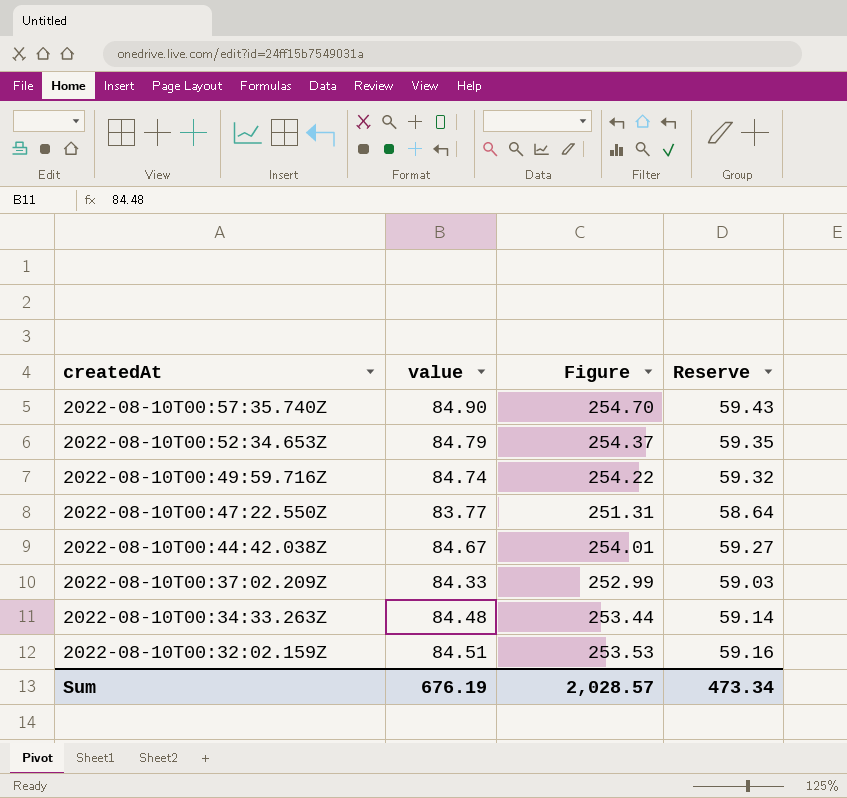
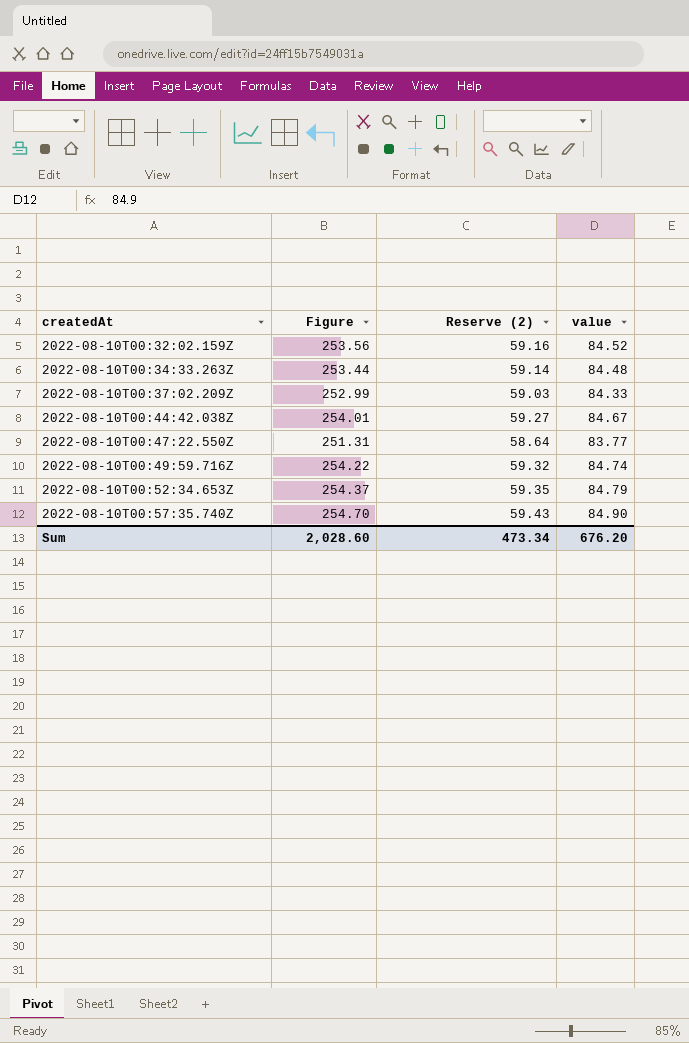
row order: createdAt descending -> createdAt ascending
column name: Reserve -> Reserve (2)
column value | position: 2 -> 4
2022-08-10T00:32:02.159Z | Figure: 253.53 -> 253.56
2022-08-10T00:32:02.159Z | value: 84.51 -> 84.52
Sum | Figure: 2,028.57 -> 2,028.60
Sum | value: 676.19 -> 676.20

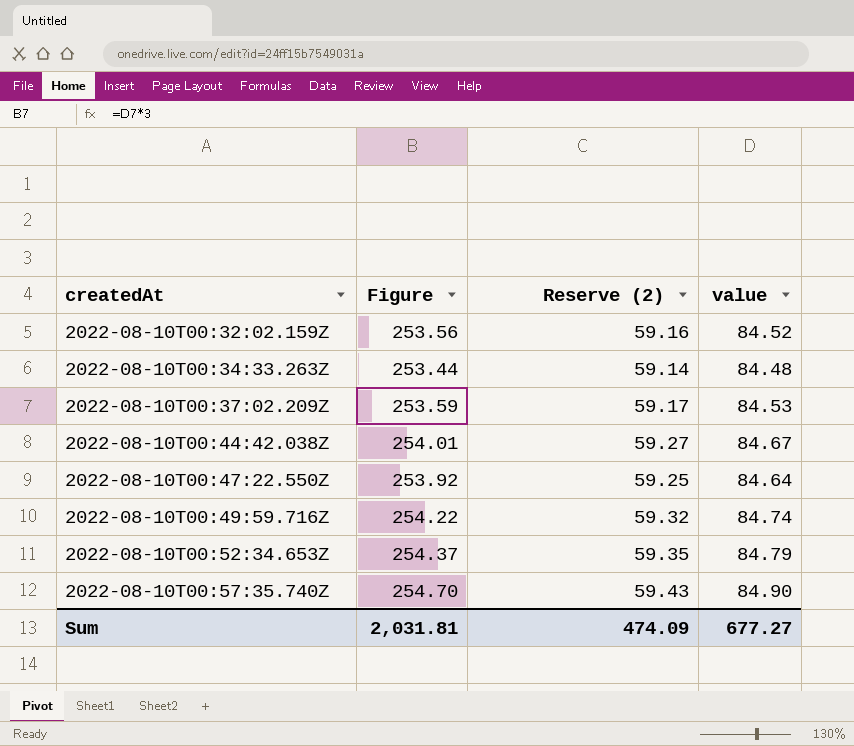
2022-08-10T00:37:02.209Z | Figure: 252.99 -> 253.59
2022-08-10T00:37:02.209Z | Reserve (2): 59.03 -> 59.17
2022-08-10T00:37:02.209Z | value: 84.33 -> 84.53
2022-08-10T00:47:22.550Z | Figure: 251.31 -> 253.92
2022-08-10T00:47:22.550Z | Reserve (2): 58.64 -> 59.25
2022-08-10T00:47:22.550Z | value: 83.77 -> 84.64
Sum | Figure: 2,028.60 -> 2,031.81
Sum | Reserve (2): 473.34 -> 474.09
Sum | value: 676.20 -> 677.27

